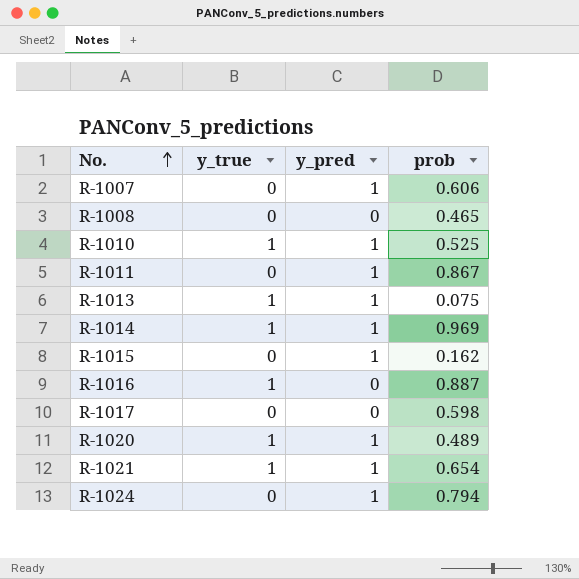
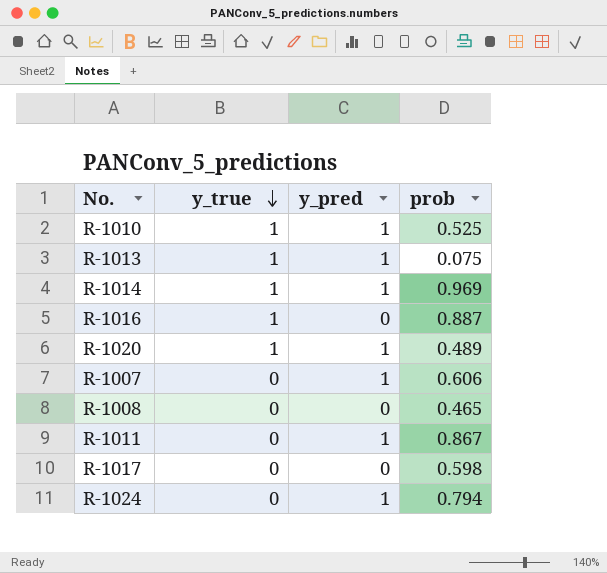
row order: No. ascending -> y_true descending
row R-1015: 0 | 1 | 0.162 -> none
row R-1021: 1 | 1 | 0.654 -> none

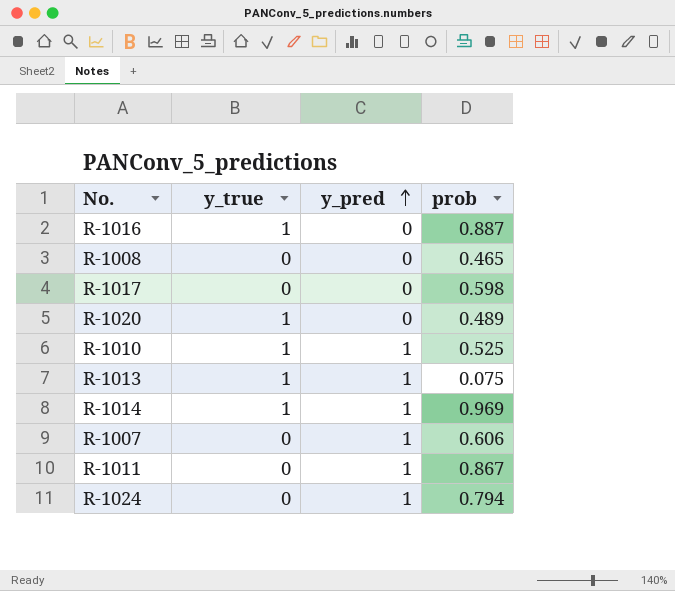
row order: y_true descending -> y_pred ascending
R-1020 | y_pred: 1 -> 0

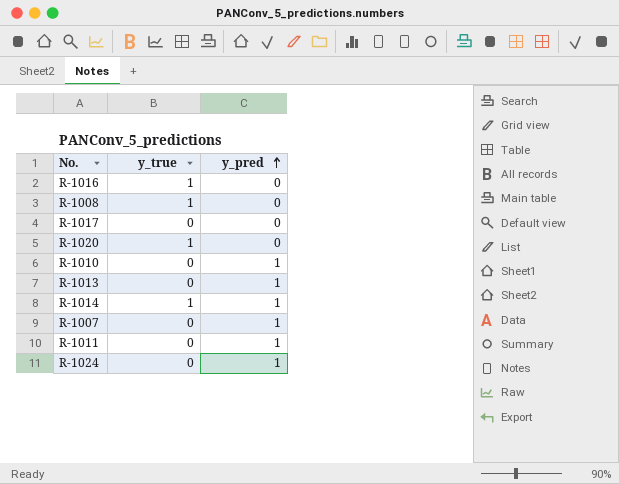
column prob | position: 4 -> none
R-1008 | y_true: 0 -> 1
R-1010 | y_true: 1 -> 0
R-1013 | y_true: 1 -> 0

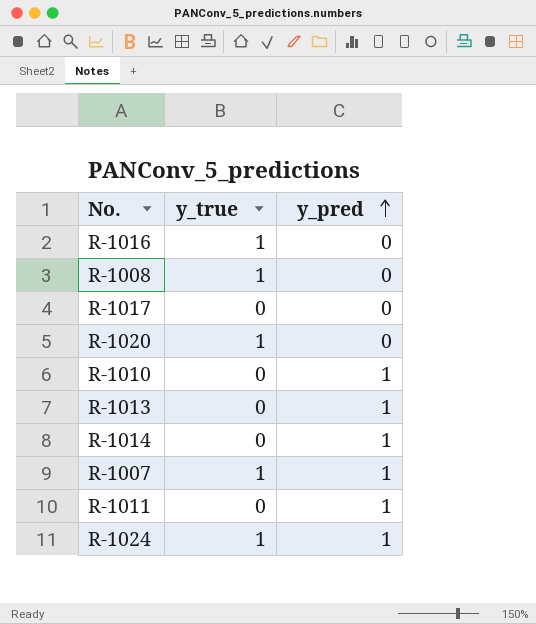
R-1014 | y_true: 1 -> 0
R-1007 | y_true: 0 -> 1
R-1024 | y_true: 0 -> 1

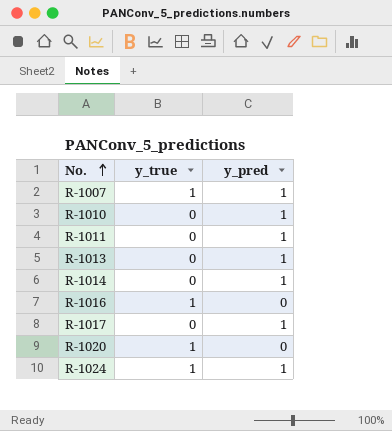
row order: y_pred ascending -> No. ascending
row R-1008: 1 | 0 -> none
R-1017 | y_pred: 0 -> 1

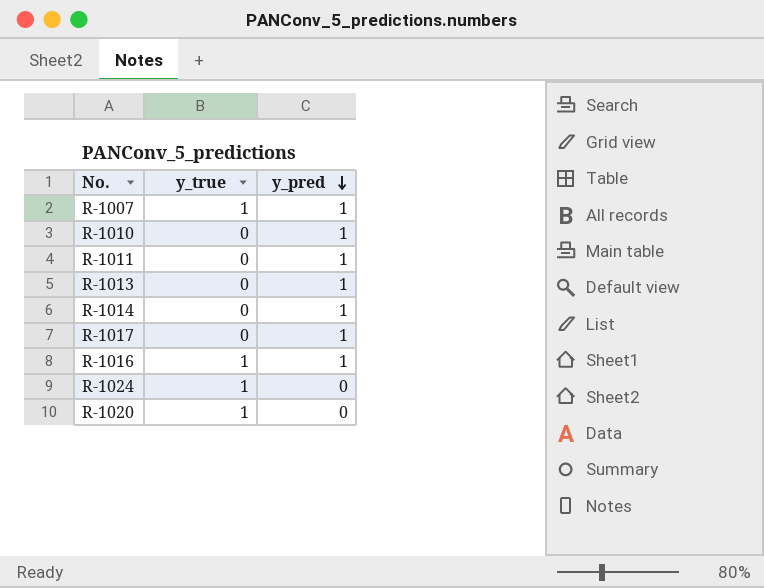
row order: No. ascending -> y_pred descending
R-1016 | y_pred: 0 -> 1
R-1024 | y_pred: 1 -> 0

